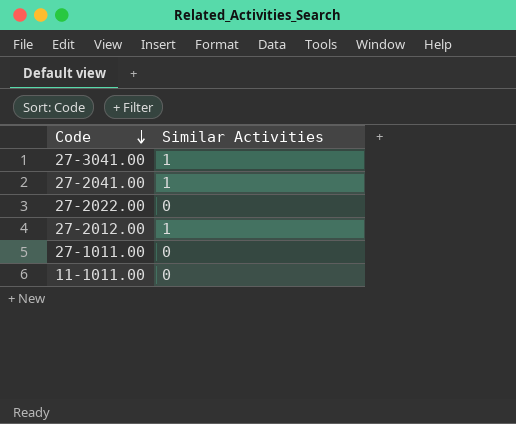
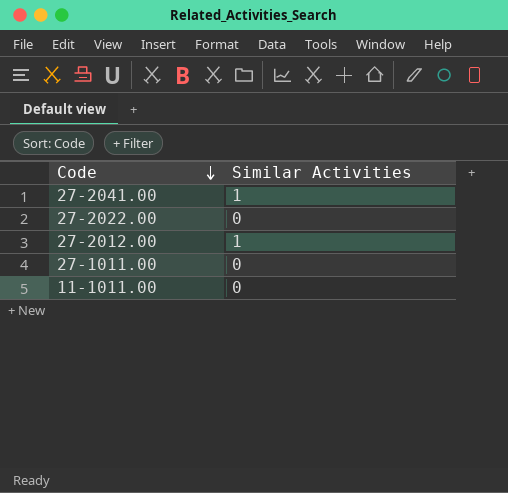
row 27-3041.00: 1 -> none

